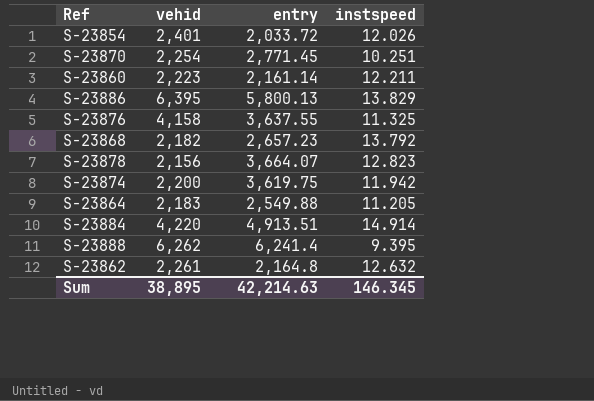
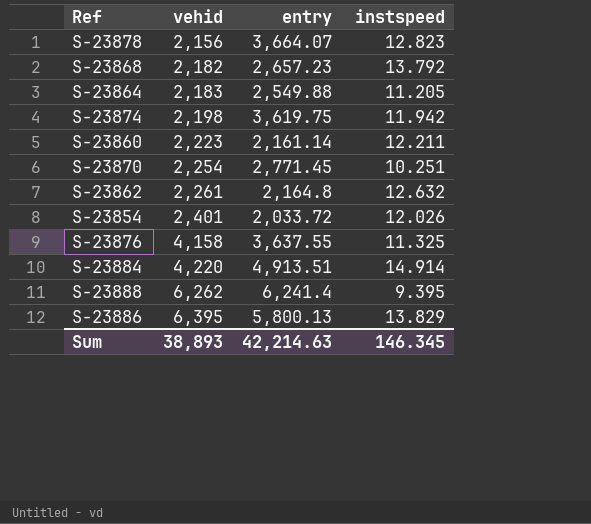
row order: none -> vehid ascending
S-23874 | vehid: 2,200 -> 2,198
Sum | vehid: 38,895 -> 38,893

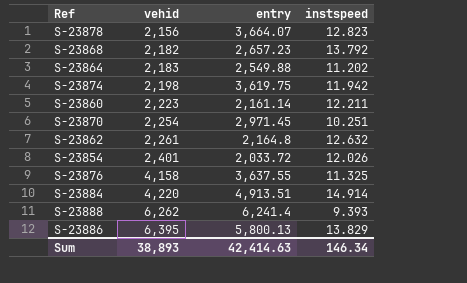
S-23864 | instspeed: 11.205 -> 11.202
S-23870 | entry: 2,771.45 -> 2,971.45
S-23888 | instspeed: 9.395 -> 9.393
Sum | entry: 42,214.63 -> 42,414.63
Sum | instspeed: 146.345 -> 146.34

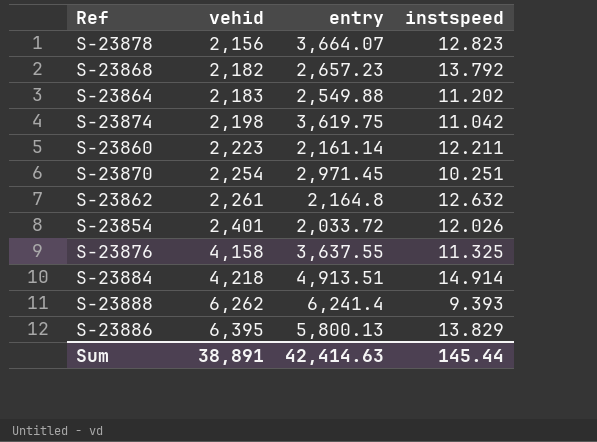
S-23874 | instspeed: 11.942 -> 11.042
S-23884 | vehid: 4,220 -> 4,218
Sum | vehid: 38,893 -> 38,891
Sum | instspeed: 146.34 -> 145.44

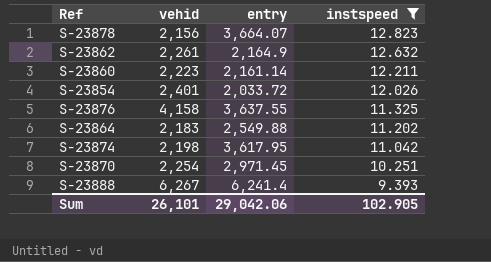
filter: none -> instspeed <= 12.823
row order: vehid ascending -> instspeed descending
S-23862 | entry: 2,164.8 -> 2,164.9
S-23874 | entry: 3,619.75 -> 3,617.95
S-23888 | vehid: 6,262 -> 6,267
Sum | vehid: 38,891 -> 26,101
Sum | entry: 42,414.63 -> 29,042.06
Sum | instspeed: 145.44 -> 102.905

